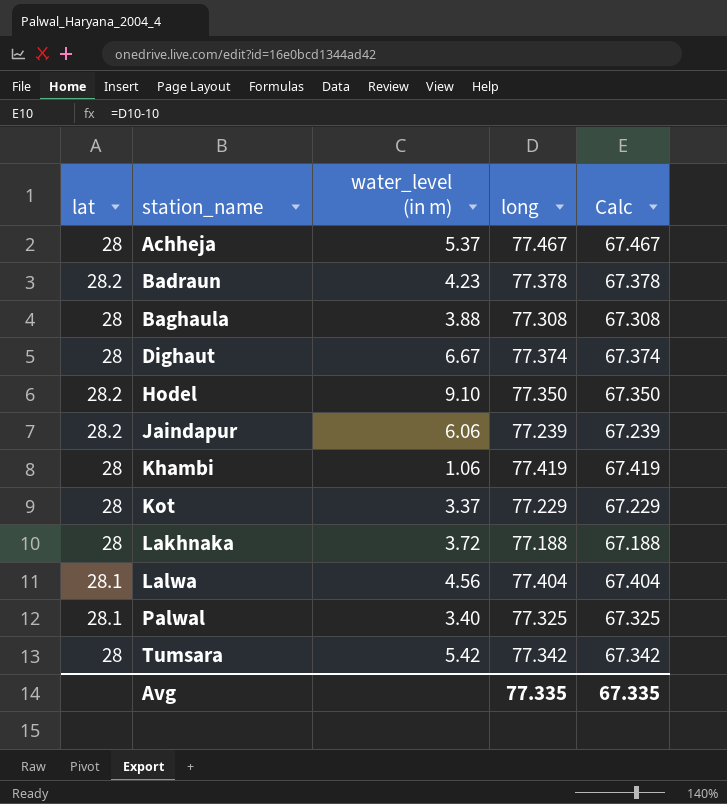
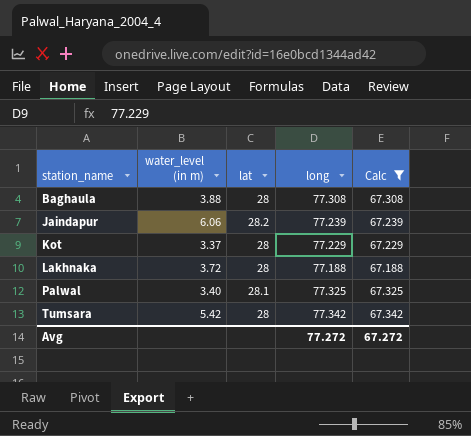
filter: none -> Calc <= 67.342
column lat | position: 1 -> 3
Avg | long: 77.335 -> 77.272
Avg | Calc: 67.335 -> 67.272

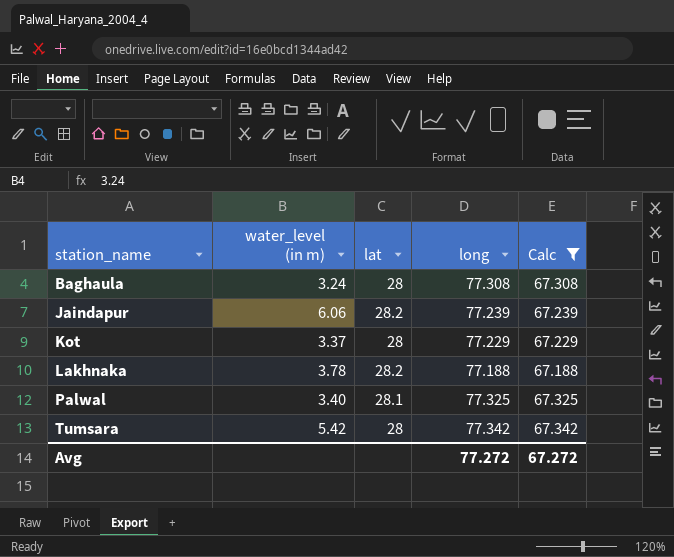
Baghaula | water_level (in m): 3.88 -> 3.24
Lakhnaka | water_level (in m): 3.72 -> 3.78
Lakhnaka | lat: 28 -> 28.2

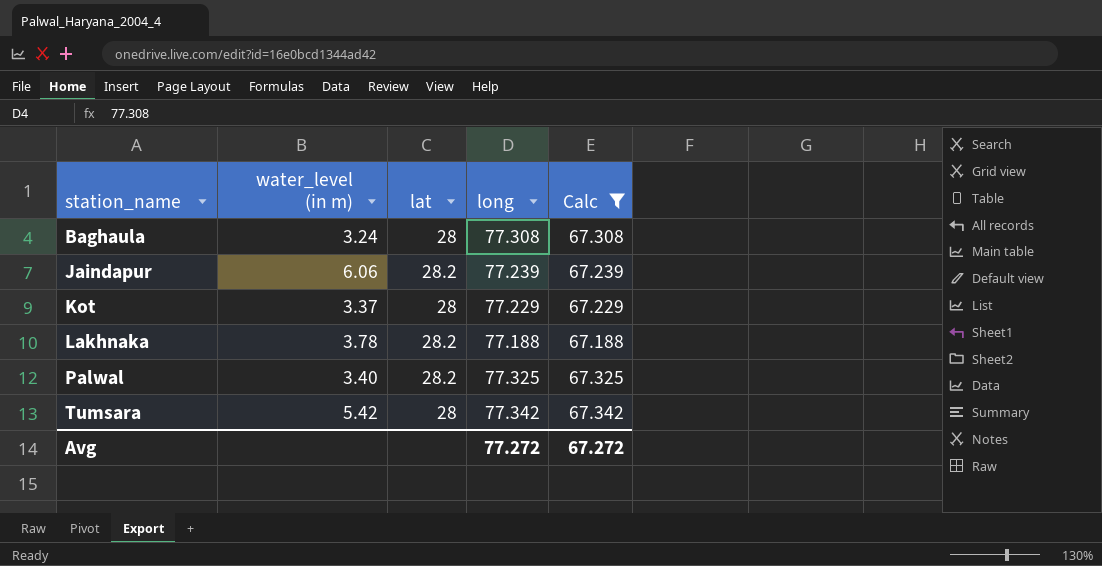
Palwal | lat: 28.1 -> 28.2

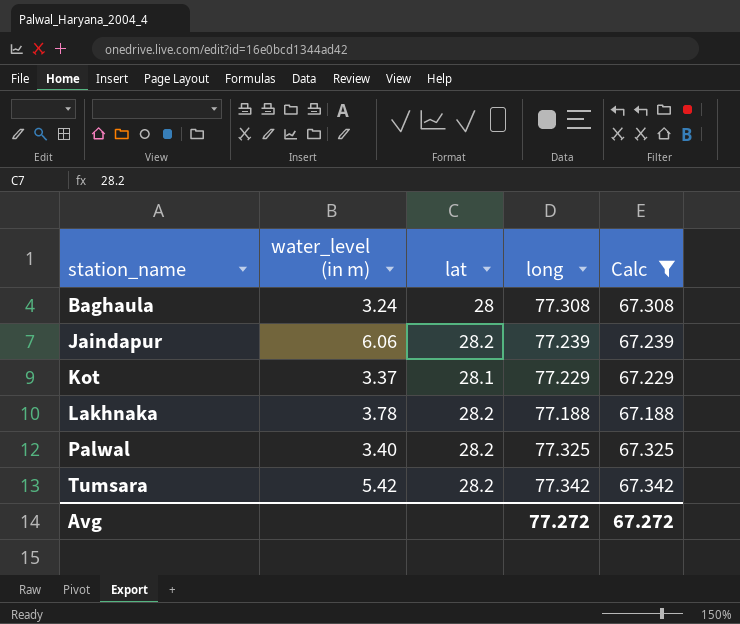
Kot | lat: 28 -> 28.1
Tumsara | lat: 28 -> 28.2

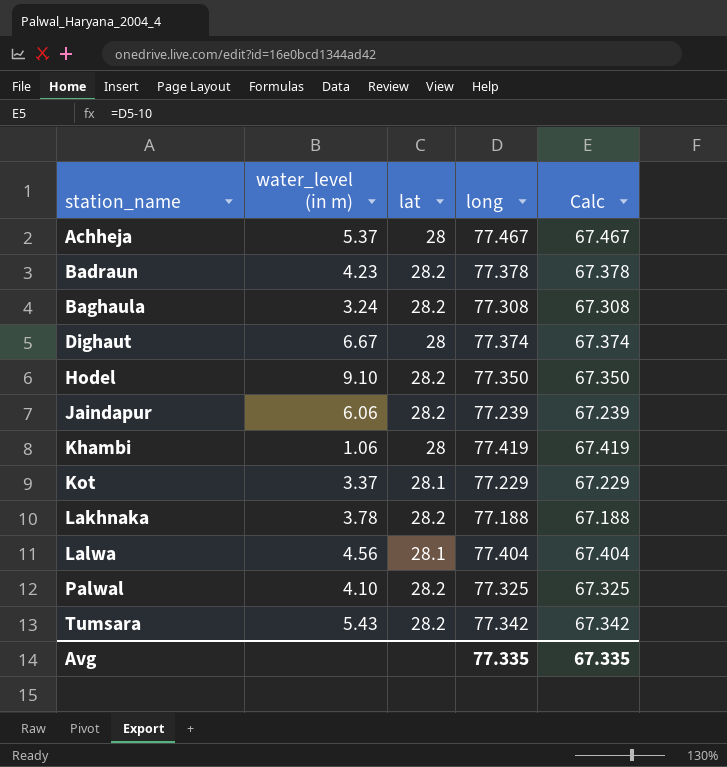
filter: Calc <= 67.342 -> none
Baghaula | lat: 28 -> 28.2
Palwal | water_level (in m): 3.40 -> 4.10
Tumsara | water_level (in m): 5.42 -> 5.43
Avg | long: 77.272 -> 77.335
Avg | Calc: 67.272 -> 67.335

